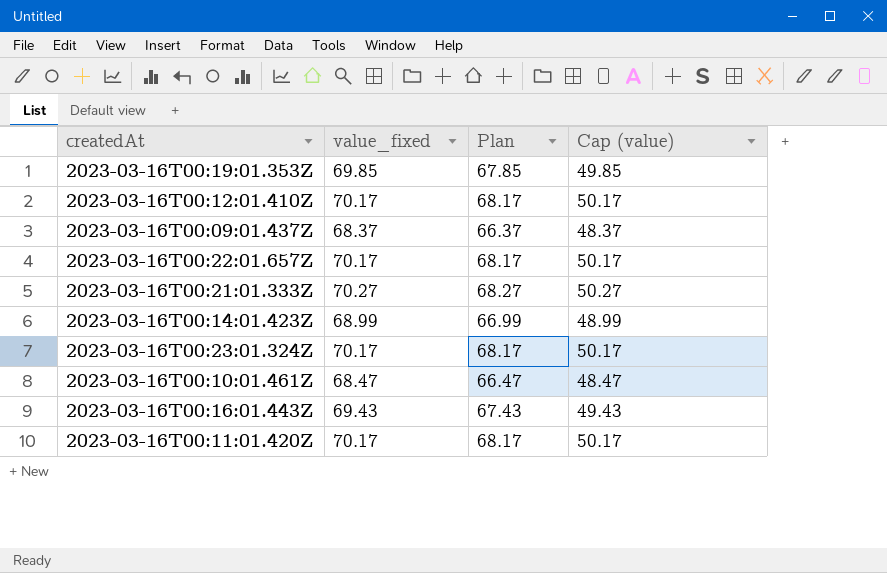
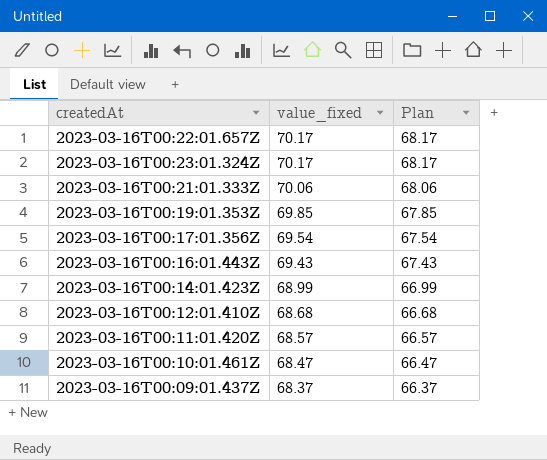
row order: none -> value_fixed descending
column Cap (value) | formula: [value_fixed] - 20 -> none
2023-03-16T00:21:01.333Z | value_fixed: 70.27 -> 70.06
2023-03-16T00:21:01.333Z | Plan: 68.27 -> 68.06
row 2023-03-16T00:17:01.356Z: none -> 69.54 | 67.54
2023-03-16T00:12:01.410Z | value_fixed: 70.17 -> 68.68
2023-03-16T00:12:01.410Z | Plan: 68.17 -> 66.68
2023-03-16T00:11:01.420Z | value_fixed: 70.17 -> 68.57
2023-03-16T00:11:01.420Z | Plan: 68.17 -> 66.57

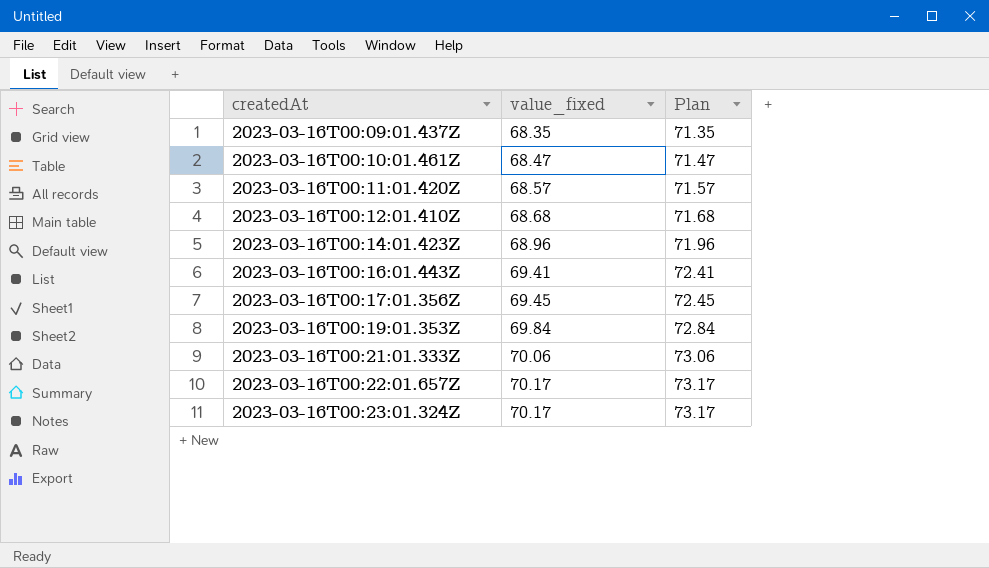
row order: value_fixed descending -> createdAt ascending
column Plan | formula: [value_fixed] - 2 -> [value_fixed] + 3
2023-03-16T00:09:01.437Z | value_fixed: 68.37 -> 68.35
2023-03-16T00:14:01.423Z | value_fixed: 68.99 -> 68.96
2023-03-16T00:16:01.443Z | value_fixed: 69.43 -> 69.41
2023-03-16T00:17:01.356Z | value_fixed: 69.54 -> 69.45
2023-03-16T00:19:01.353Z | value_fixed: 69.85 -> 69.84

